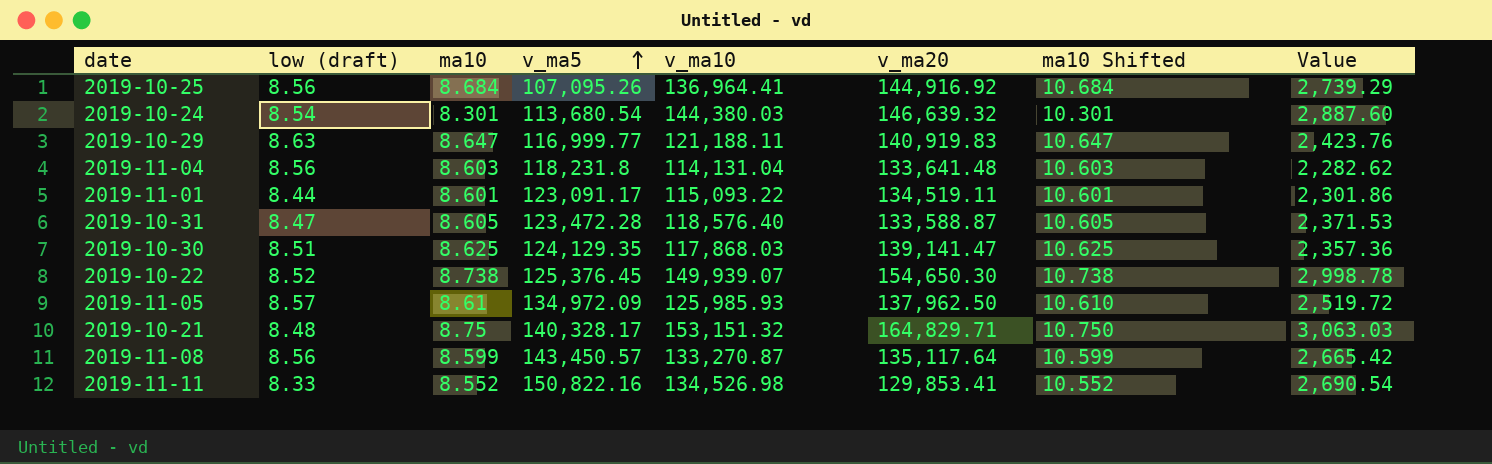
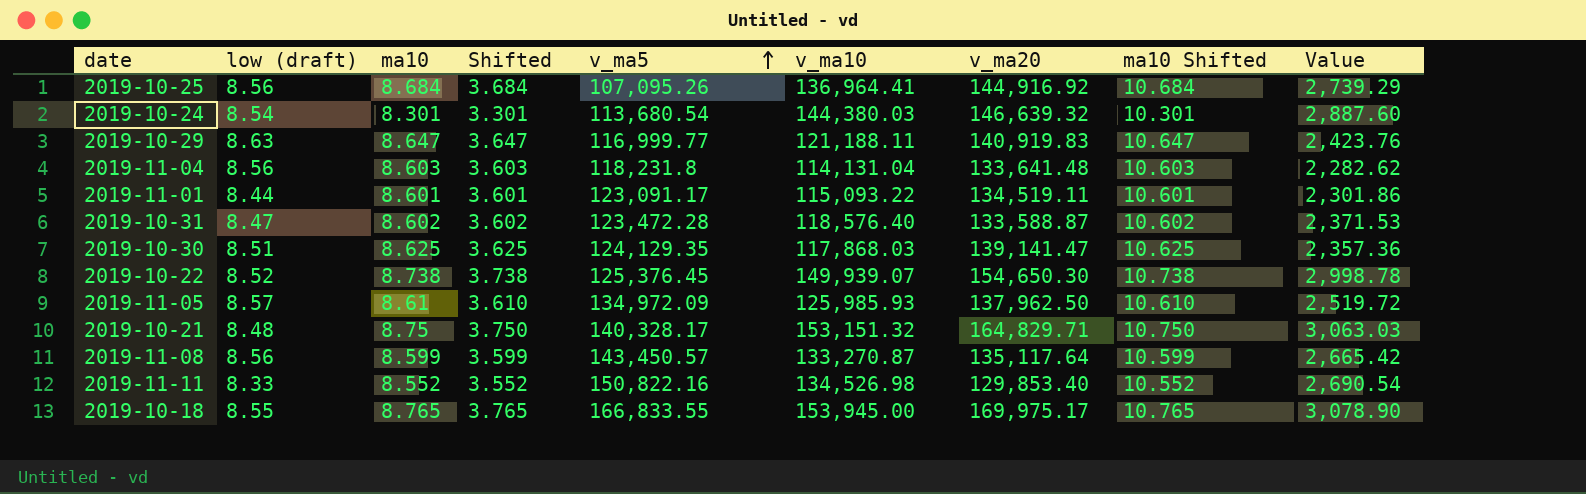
column Shifted | formula: none -> [ma10] - 5
2019-10-31 | ma10: 8.605 -> 8.602
2019-10-31 | ma10 Shifted: 10.605 -> 10.602
2019-11-11 | v_ma20: 129,853.41 -> 129,853.40
row 2019-10-18: none -> 8.55 | 8.765 | 3.765 | 166,833.55 | 153,945.00 | 169,975.17 | 10.765 | 3,078.90

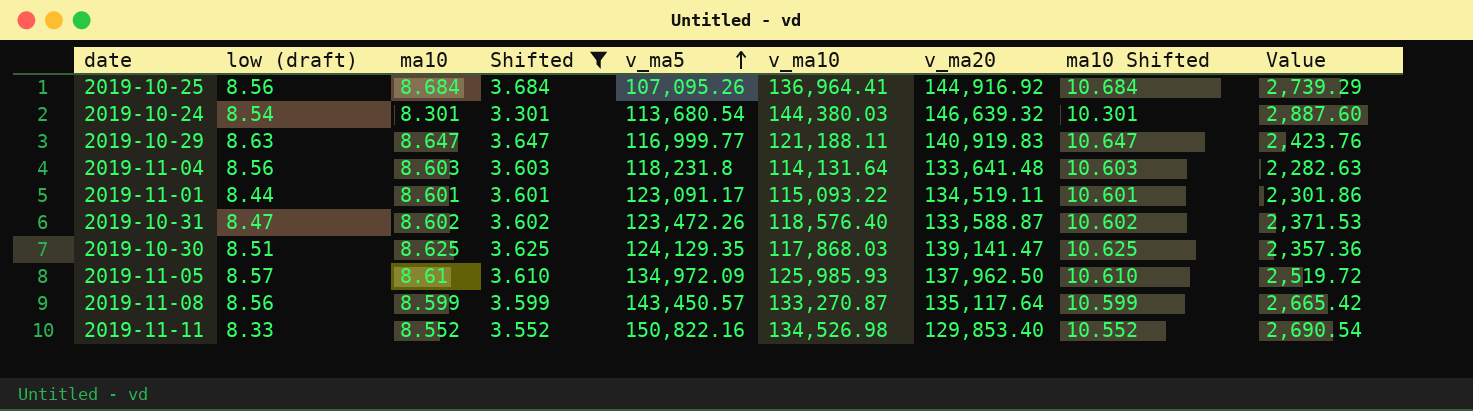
filter: none -> Shifted <= 3.684
2019-11-04 | v_ma10: 114,131.04 -> 114,131.64
2019-11-04 | Value: 2,282.62 -> 2,282.63
2019-10-31 | v_ma5: 123,472.28 -> 123,472.26

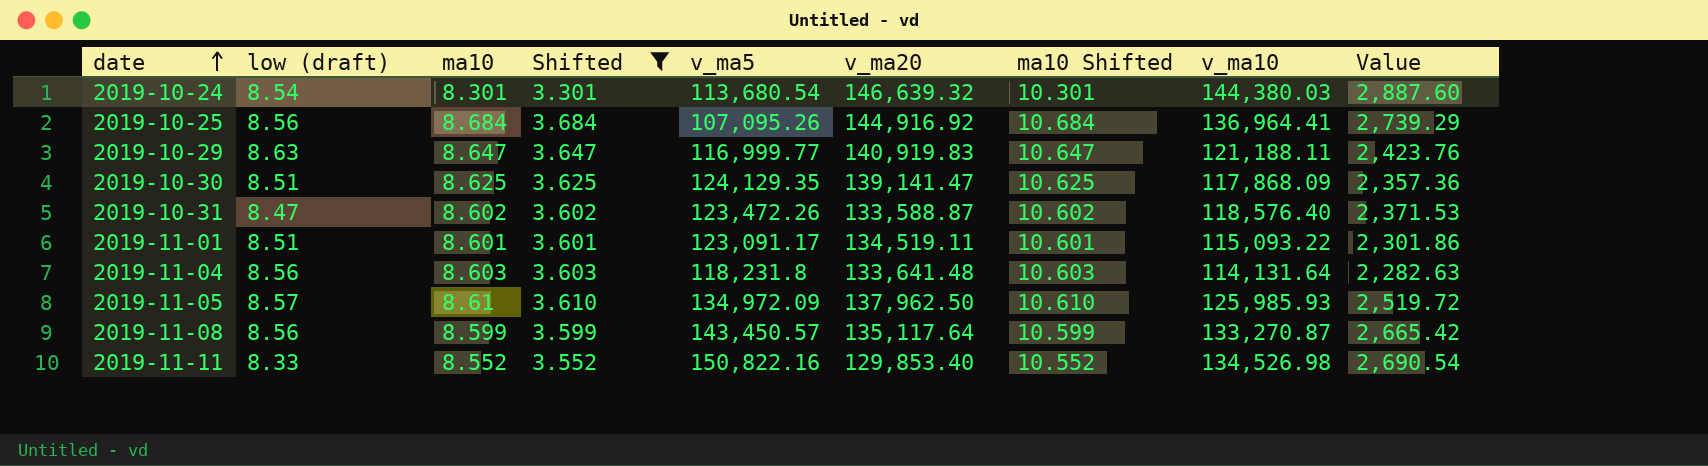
row order: v_ma5 ascending -> date ascending
column v_ma10 | position: 6 -> 8
2019-10-30 | v_ma10: 117,868.03 -> 117,868.09
2019-11-01 | low (draft): 8.44 -> 8.51

